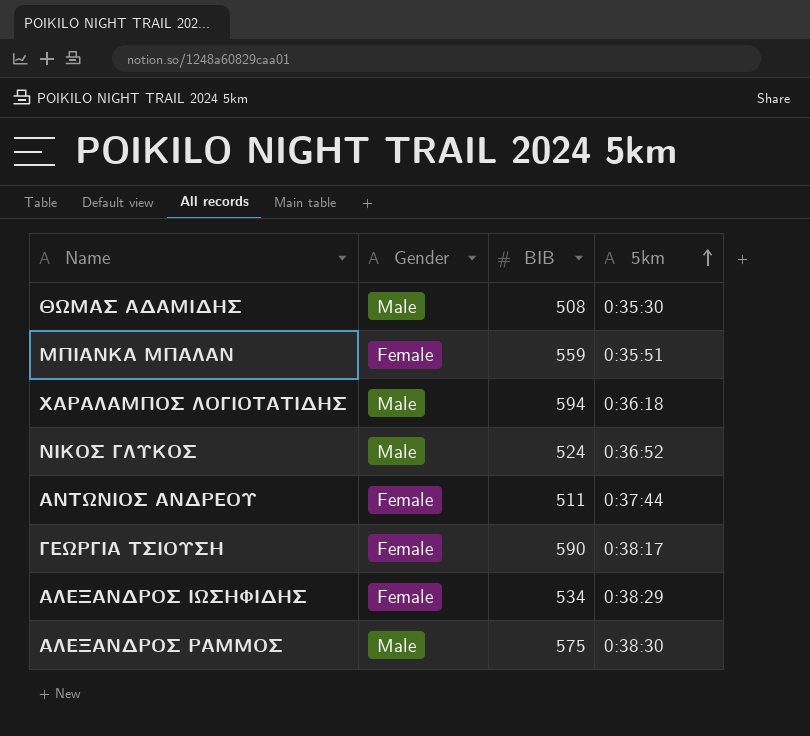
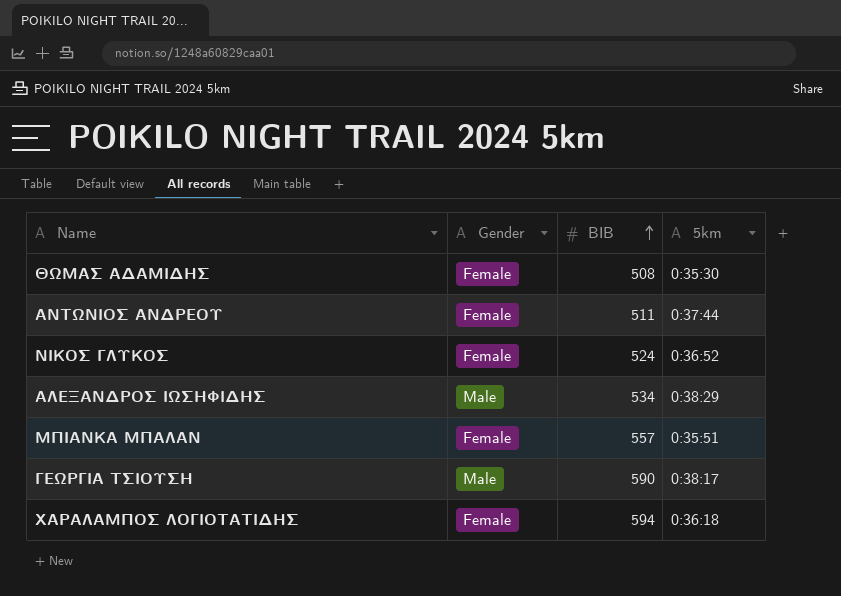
row order: 5km ascending -> BIB ascending
row ΑΛΕΞΑΝΔΡΟΣ ΡΑΜΜΟΣ: Male | 575 | 0:38:30 -> none
ΘΩΜΑΣ ΑΔΑΜΙΔΗΣ | Gender: Male -> Female
ΝΙΚΟΣ ΓΛΥΚΟΣ | Gender: Male -> Female
ΑΛΕΞΑΝΔΡΟΣ ΙΩΣΗΦΙΔΗΣ | Gender: Female -> Male
ΜΠΙΑΝΚΑ ΜΠΑΛΑΝ | BIB: 559 -> 557
ΓΕΩΡΓΙΑ ΤΣΙΟΥΣΗ | Gender: Female -> Male
ΧΑΡΑΛΑΜΠΟΣ ΛΟΓΙΟΤΑΤΙΔΗΣ | Gender: Male -> Female

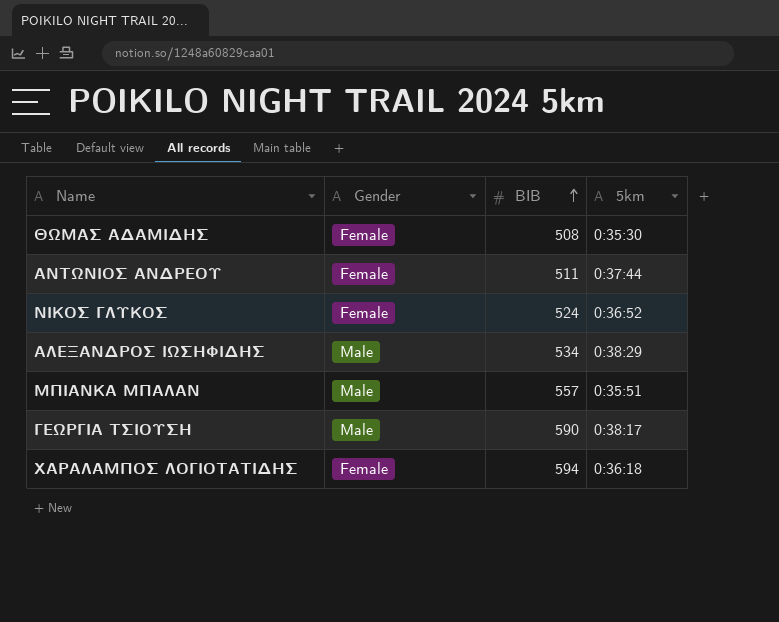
ΜΠΙΑΝΚΑ ΜΠΑΛΑΝ | Gender: Female -> Male

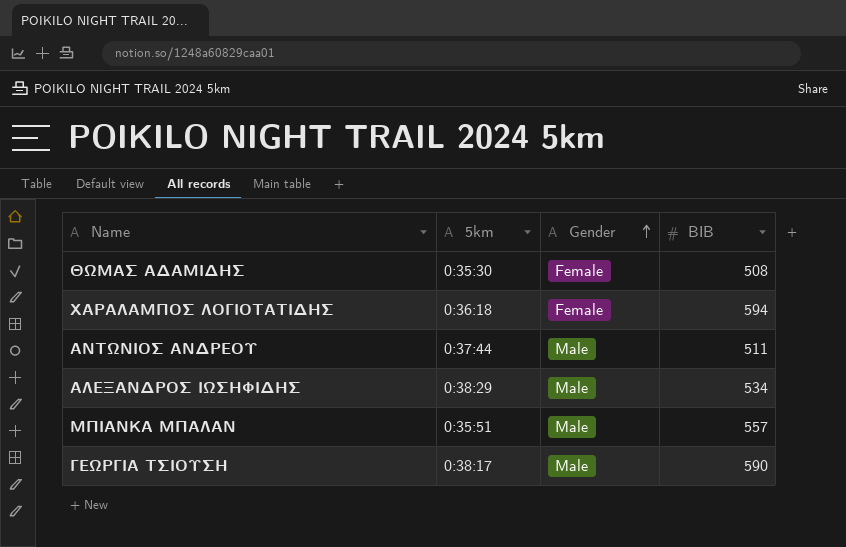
row order: BIB ascending -> Gender ascending
column 5km | position: 4 -> 2
row ΝΙΚΟΣ ΓΛΥΚΟΣ: Female | 524 | 0:36:52 -> none
ΑΝΤΩΝΙΟΣ ΑΝΔΡΕΟΥ | Gender: Female -> Male

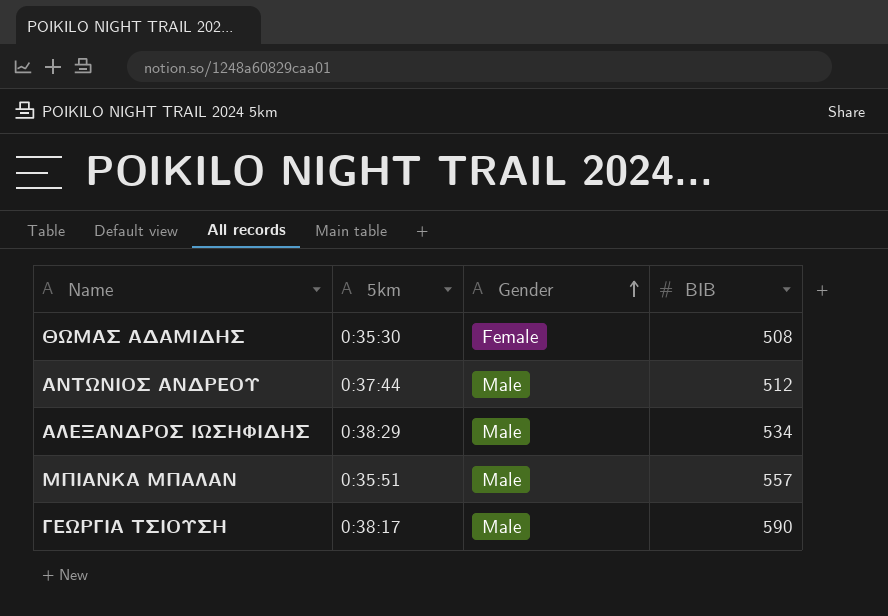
row ΧΑΡΑΛΑΜΠΟΣ ΛΟΓΙΟΤΑΤΙΔΗΣ: 0:36:18 | Female | 594 -> none
ΑΝΤΩΝΙΟΣ ΑΝΔΡΕΟΥ | BIB: 511 -> 512

